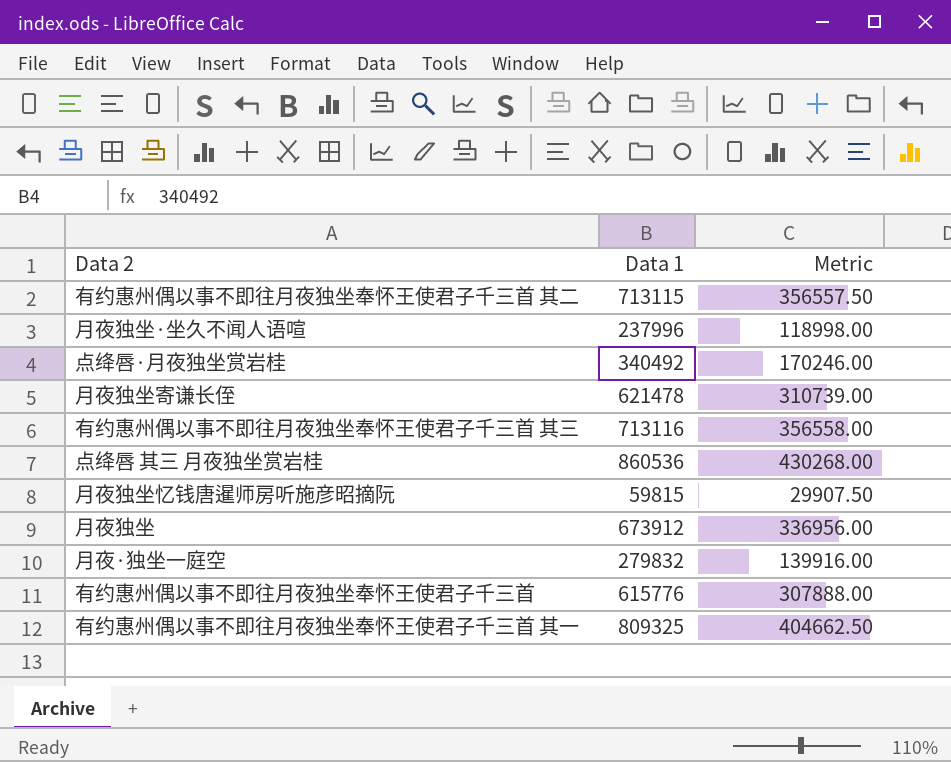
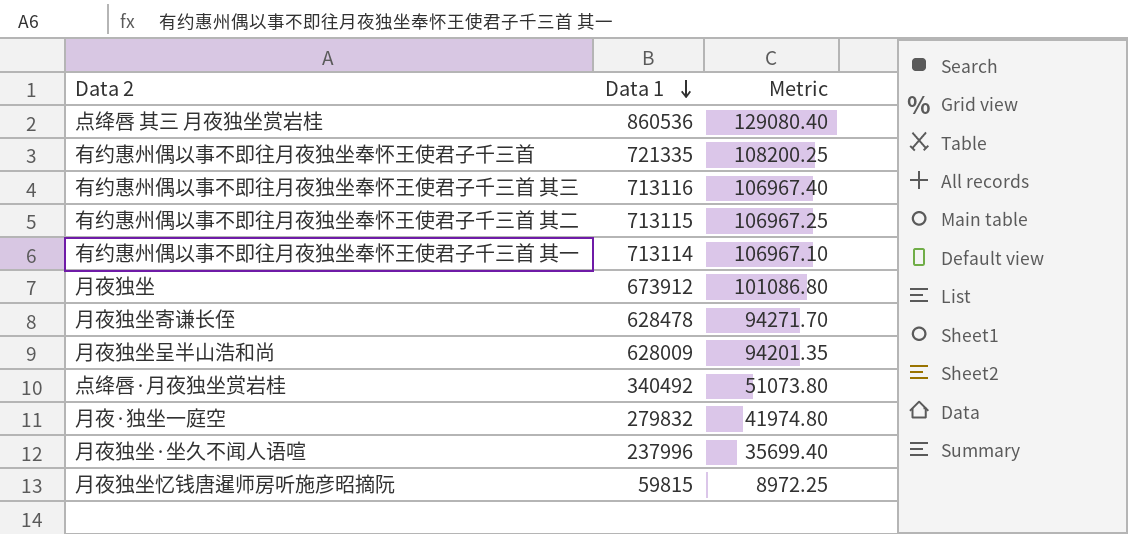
row order: none -> Data 1 descending
column Metric | formula: [Data 1] * 0.5 -> [Data 1] * 0.15
有约惠州偶以事不即往月夜独坐奉怀王使君子千三首 | Data 1: 615776 -> 721335
有约惠州偶以事不即往月夜独坐奉怀王使君子千三首 其一 | Data 1: 809325 -> 713114
月夜独坐寄谦长侄 | Data 1: 621478 -> 628478
row 月夜独坐呈半山浩和尚: none -> 628009 | 94201.35

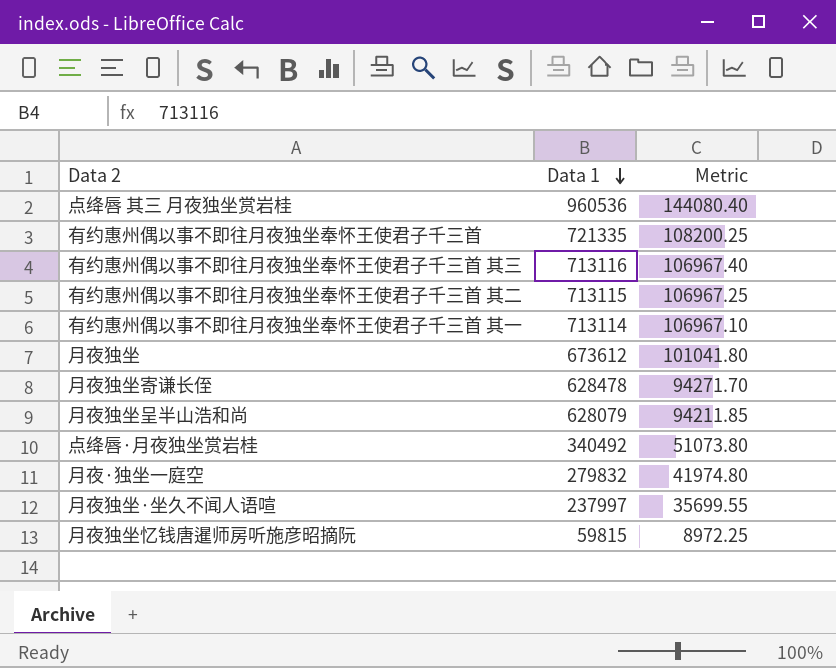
点绛唇 其三 月夜独坐赏岩桂 | Data 1: 860536 -> 960536
点绛唇 其三 月夜独坐赏岩桂 | Metric: 129080.40 -> 144080.40
月夜独坐 | Data 1: 673912 -> 673612
月夜独坐 | Metric: 101086.80 -> 101041.80
月夜独坐呈半山浩和尚 | Data 1: 628009 -> 628079
月夜独坐呈半山浩和尚 | Metric: 94201.35 -> 94211.85
月夜独坐·坐久不闻人语喧 | Data 1: 237996 -> 237997
月夜独坐·坐久不闻人语喧 | Metric: 35699.40 -> 35699.55

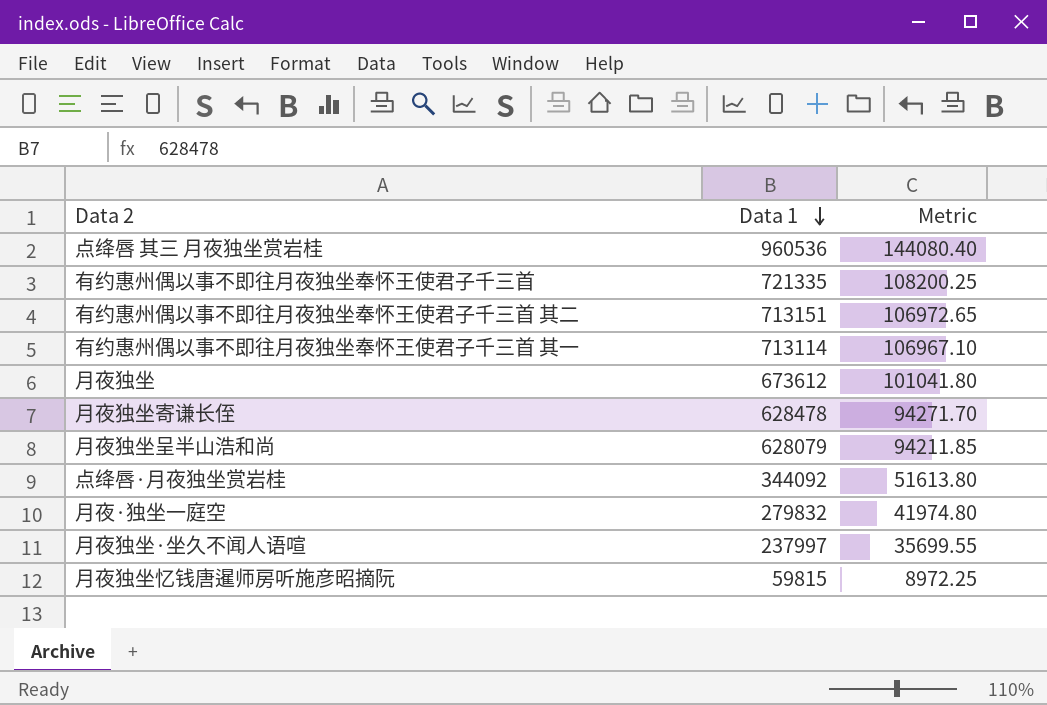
row 有约惠州偶以事不即往月夜独坐奉怀王使君子千三首 其三: 713116 | 106967.40 -> none
有约惠州偶以事不即往月夜独坐奉怀王使君子千三首 其二 | Data 1: 713115 -> 713151
有约惠州偶以事不即往月夜独坐奉怀王使君子千三首 其二 | Metric: 106967.25 -> 106972.65
点绛唇·月夜独坐赏岩桂 | Data 1: 340492 -> 344092
点绛唇·月夜独坐赏岩桂 | Metric: 51073.80 -> 51613.80

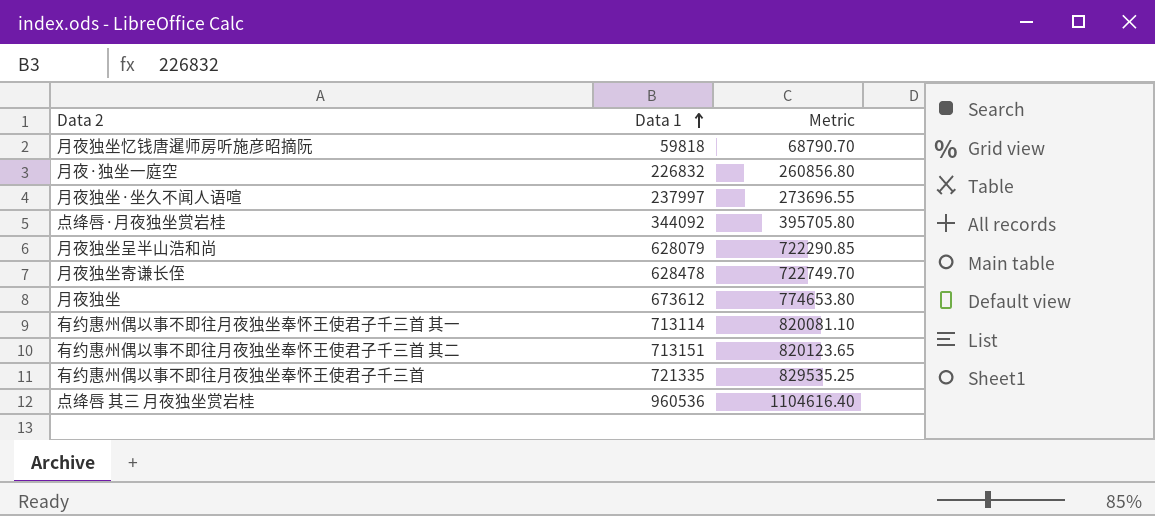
row order: Data 1 descending -> Data 1 ascending
column Metric | formula: [Data 1] * 0.15 -> [Data 1] * 1.15
月夜独坐忆钱唐暹师房听施彦昭摘阮 | Data 1: 59815 -> 59818
月夜·独坐一庭空 | Data 1: 279832 -> 226832

